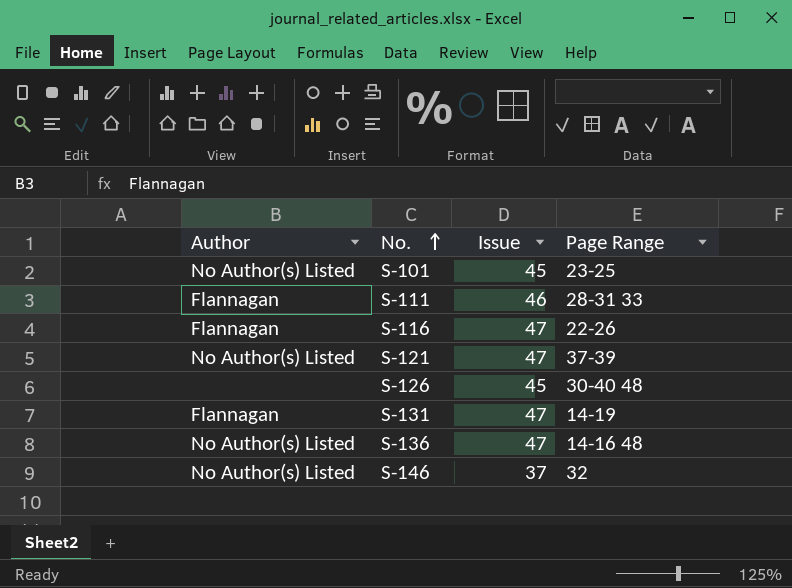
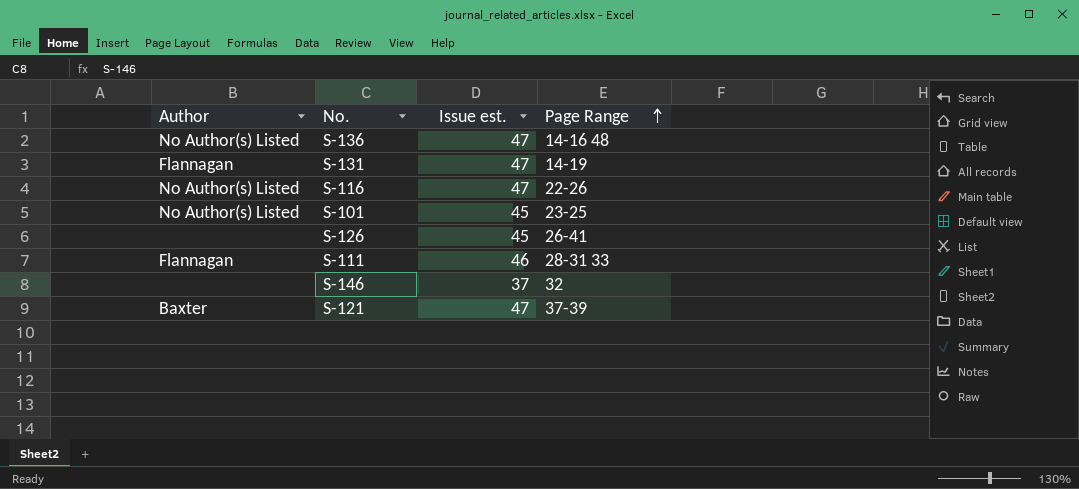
row order: No. ascending -> Page Range ascending
column name: Issue -> Issue est.
S-116 | Author: Flannagan -> No Author(s) Listed
S-126 | Page Range: 30-40 48 -> 26-41
S-146 | Author: No Author(s) Listed -> none
S-121 | Author: No Author(s) Listed -> Baxter

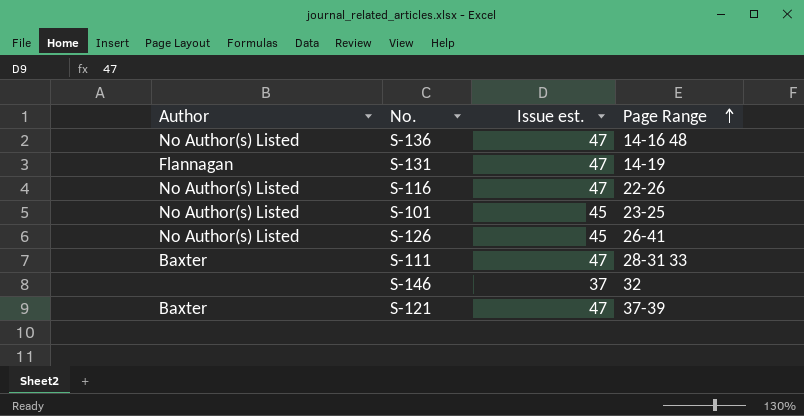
S-126 | Author: none -> No Author(s) Listed
S-111 | Author: Flannagan -> Baxter
S-111 | Issue est.: 46 -> 47

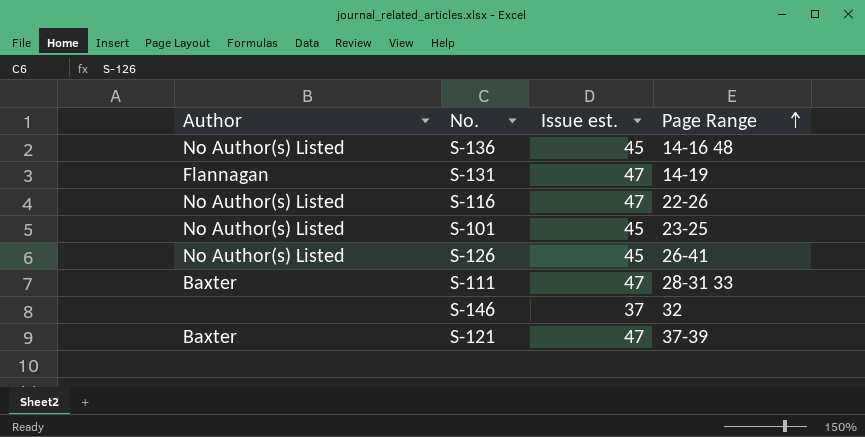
S-136 | Issue est.: 47 -> 45

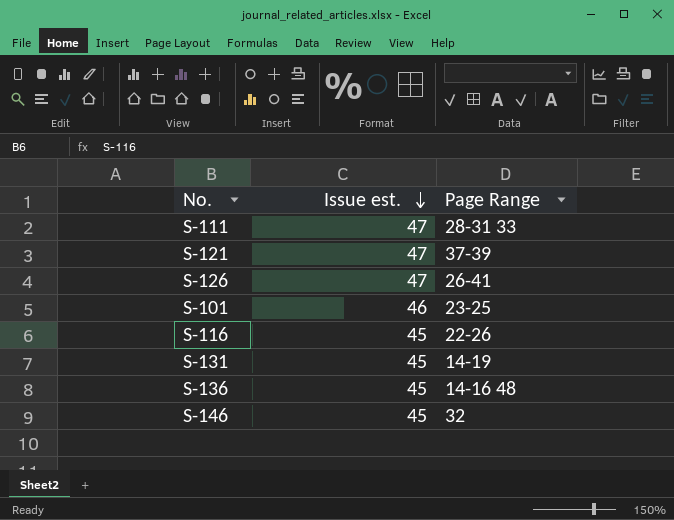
row order: Page Range ascending -> Issue est. descending
column Author | position: 1 -> none
S-126 | Issue est.: 45 -> 47
S-101 | Issue est.: 45 -> 46
S-116 | Issue est.: 47 -> 45
S-131 | Issue est.: 47 -> 45
S-146 | Issue est.: 37 -> 45

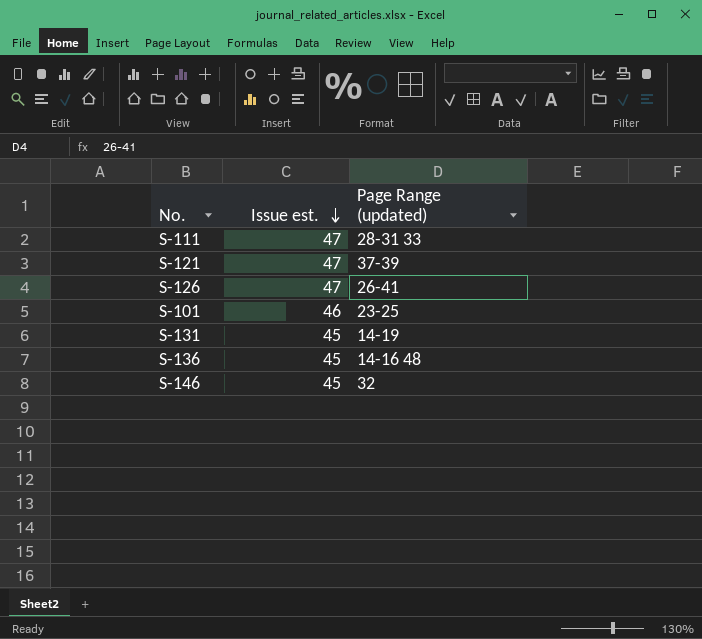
column name: Page Range -> Page Range (updated)
row S-116: 45 | 22-26 -> none

